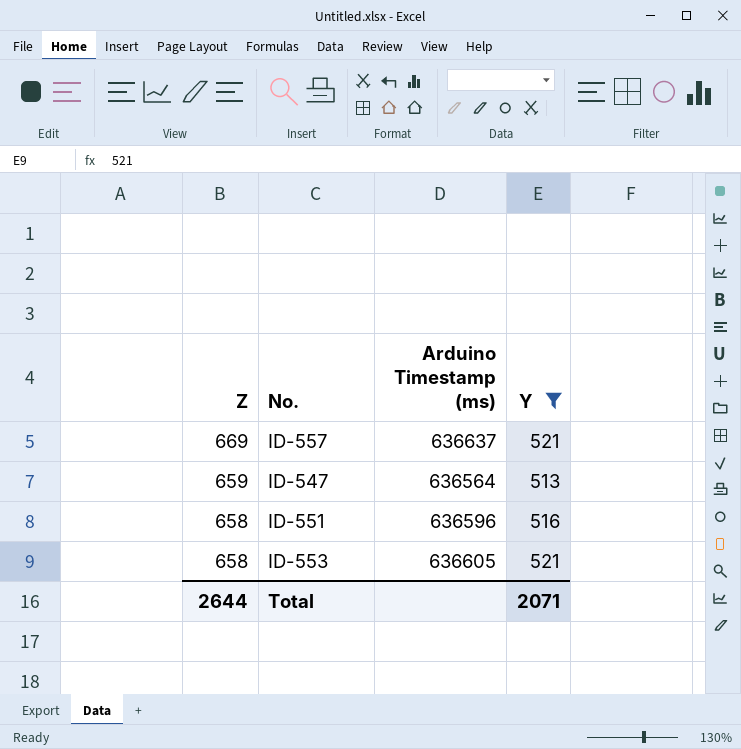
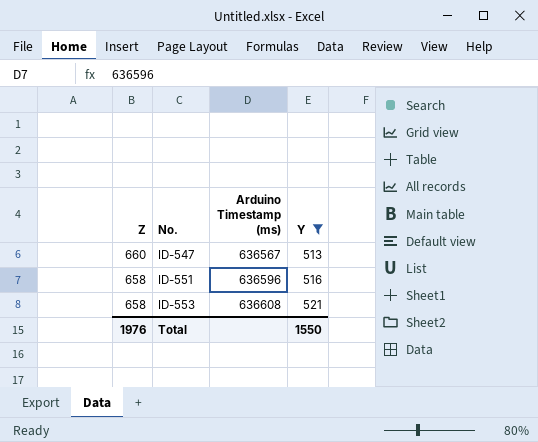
row ID-557: 669 | 636637 | 521 -> none
ID-547 | Z: 659 -> 660
ID-547 | Arduino Timestamp (ms): 636564 -> 636567
ID-553 | Arduino Timestamp (ms): 636605 -> 636608
Total | Z: 2644 -> 1976
Total | Y: 2071 -> 1550

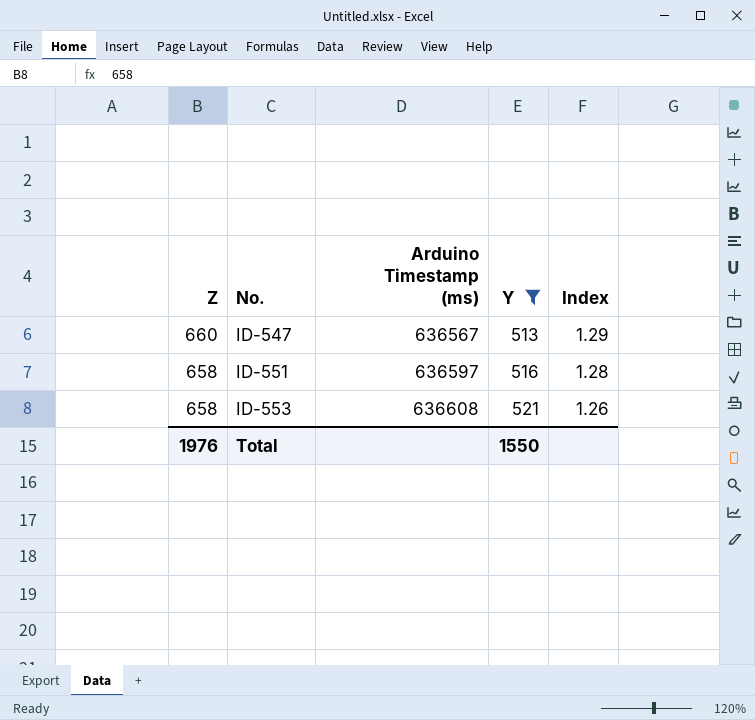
column Index | formula: none -> [Z] / [Y]
ID-551 | Arduino Timestamp (ms): 636596 -> 636597

